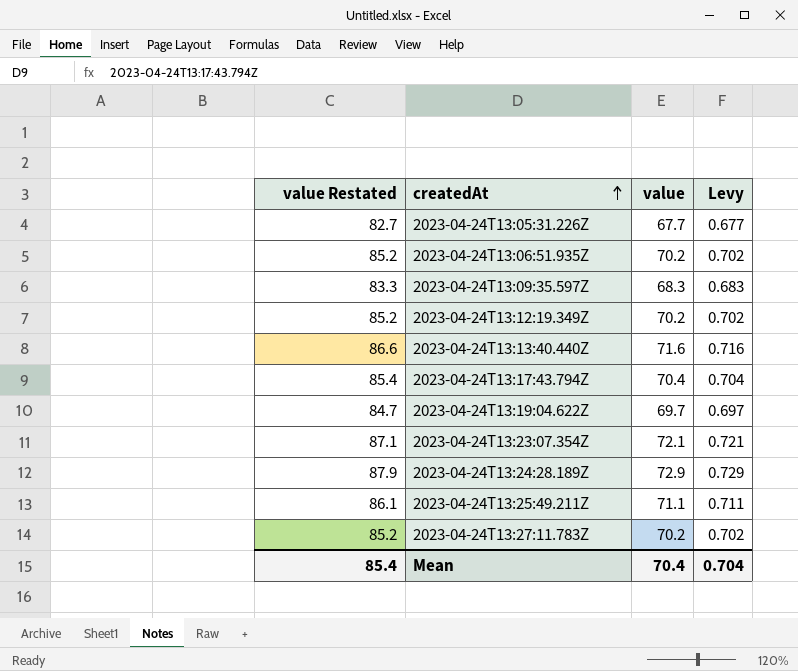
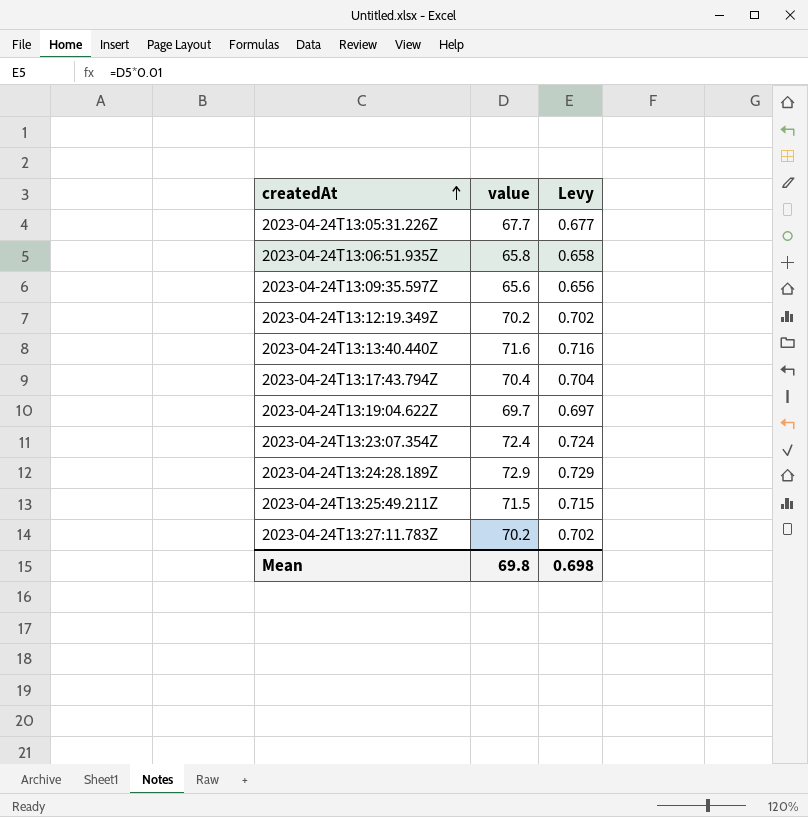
column value Restated | formula: [value] + 15 -> none
2023-04-24T13:06:51.935Z | value: 70.2 -> 65.8
2023-04-24T13:06:51.935Z | Levy: 0.702 -> 0.658
2023-04-24T13:09:35.597Z | value: 68.3 -> 65.6
2023-04-24T13:09:35.597Z | Levy: 0.683 -> 0.656
2023-04-24T13:23:07.354Z | value: 72.1 -> 72.4
2023-04-24T13:23:07.354Z | Levy: 0.721 -> 0.724
2023-04-24T13:25:49.211Z | value: 71.1 -> 71.5
2023-04-24T13:25:49.211Z | Levy: 0.711 -> 0.715
Mean | value: 70.4 -> 69.8
Mean | Levy: 0.704 -> 0.698

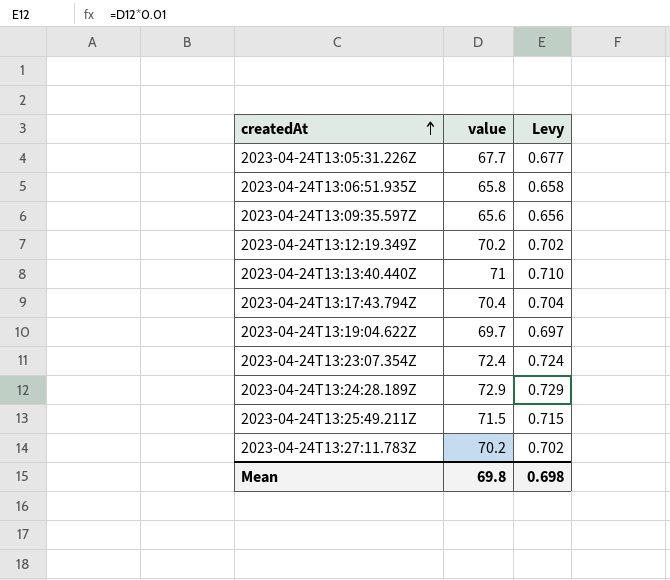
2023-04-24T13:13:40.440Z | value: 71.6 -> 71
2023-04-24T13:13:40.440Z | Levy: 0.716 -> 0.710

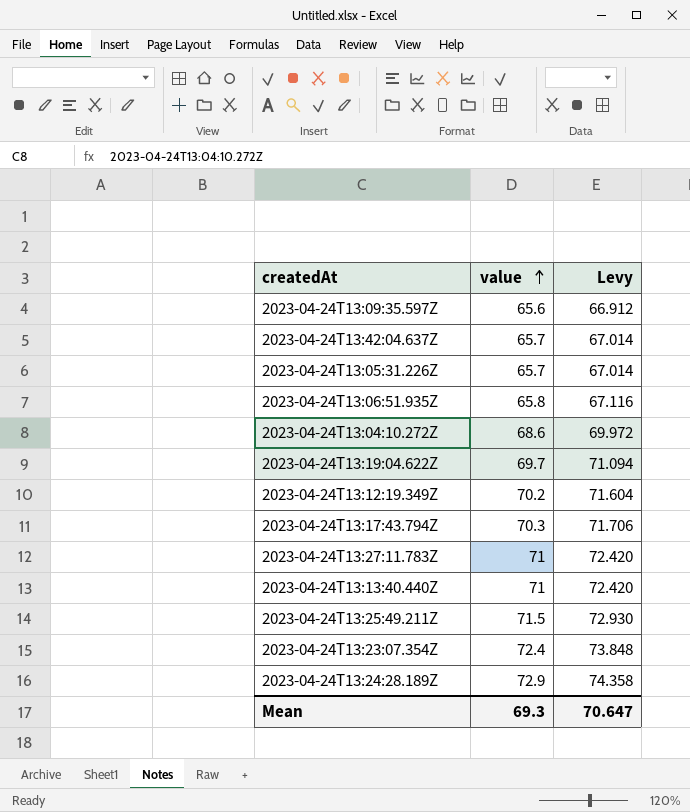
row order: createdAt ascending -> value ascending
column Levy | formula: [value] * 0.01 -> [value] * 1.02
row 2023-04-24T13:42:04.637Z: none -> 65.7 | 67.014
2023-04-24T13:05:31.226Z | value: 67.7 -> 65.7
row 2023-04-24T13:04:10.272Z: none -> 68.6 | 69.972
2023-04-24T13:17:43.794Z | value: 70.4 -> 70.3
2023-04-24T13:27:11.783Z | value: 70.2 -> 71
Mean | value: 69.8 -> 69.3
Mean | Levy: 0.698 -> 70.647

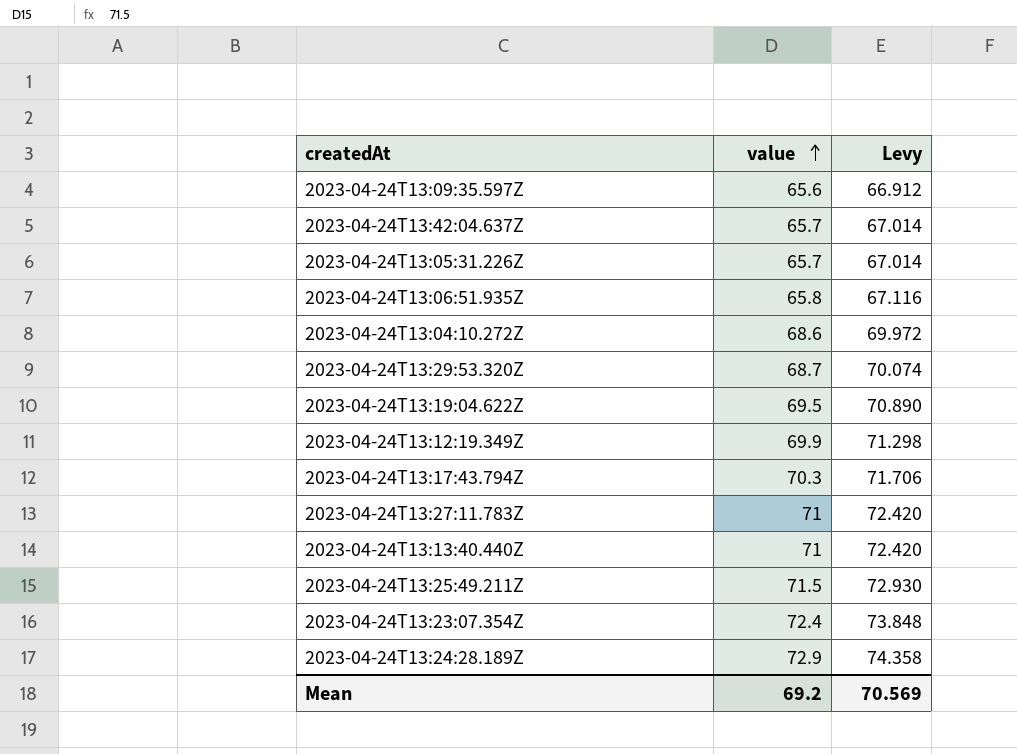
row 2023-04-24T13:29:53.320Z: none -> 68.7 | 70.074
2023-04-24T13:19:04.622Z | value: 69.7 -> 69.5
2023-04-24T13:19:04.622Z | Levy: 71.094 -> 70.890
2023-04-24T13:12:19.349Z | value: 70.2 -> 69.9
2023-04-24T13:12:19.349Z | Levy: 71.604 -> 71.298
Mean | value: 69.3 -> 69.2
Mean | Levy: 70.647 -> 70.569

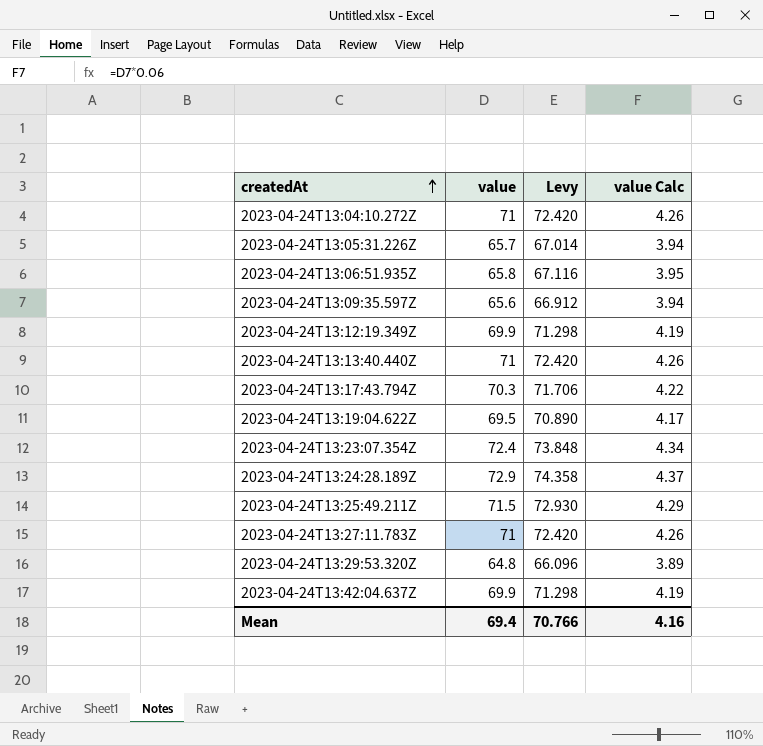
row order: value ascending -> createdAt ascending
column value Calc | formula: none -> [value] * 0.06
2023-04-24T13:04:10.272Z | value: 68.6 -> 71
2023-04-24T13:04:10.272Z | Levy: 69.972 -> 72.420
2023-04-24T13:29:53.320Z | value: 68.7 -> 64.8
2023-04-24T13:29:53.320Z | Levy: 70.074 -> 66.096
2023-04-24T13:42:04.637Z | value: 65.7 -> 69.9
2023-04-24T13:42:04.637Z | Levy: 67.014 -> 71.298
Mean | value: 69.2 -> 69.4
Mean | Levy: 70.569 -> 70.766

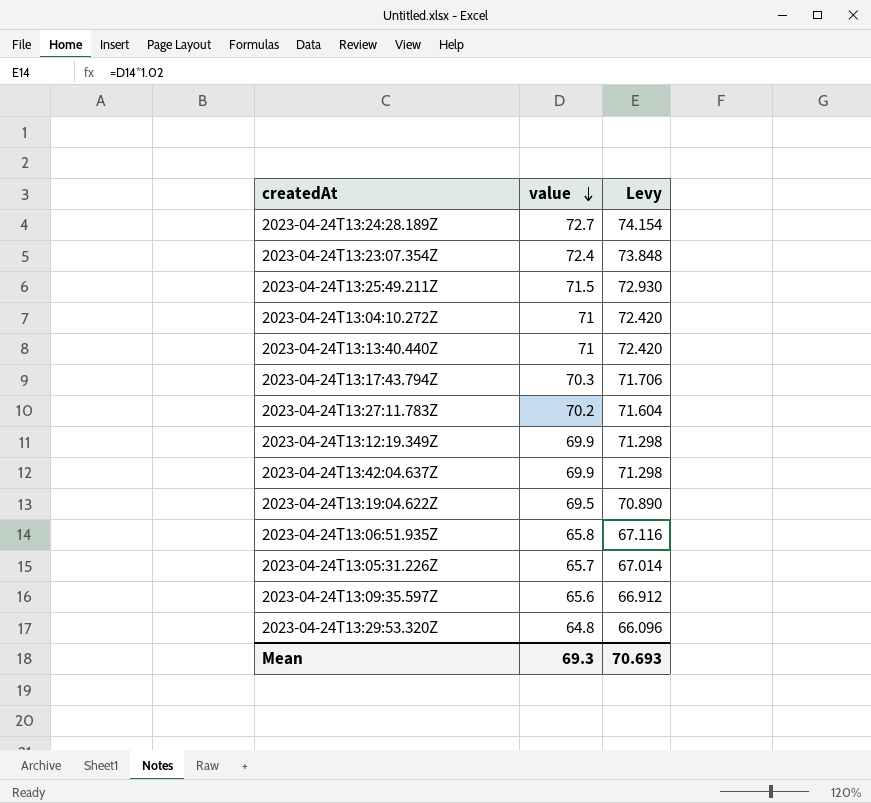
row order: createdAt ascending -> value descending
column value Calc | formula: [value] * 0.06 -> none
2023-04-24T13:24:28.189Z | value: 72.9 -> 72.7
2023-04-24T13:24:28.189Z | Levy: 74.358 -> 74.154
2023-04-24T13:27:11.783Z | value: 71 -> 70.2
2023-04-24T13:27:11.783Z | Levy: 72.420 -> 71.604
Mean | value: 69.4 -> 69.3
Mean | Levy: 70.766 -> 70.693

